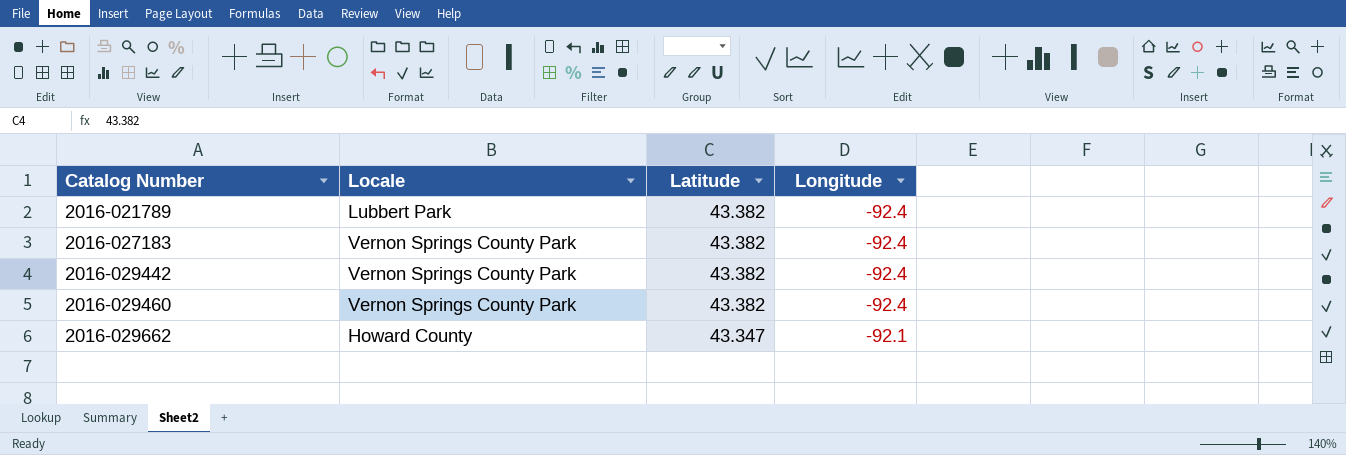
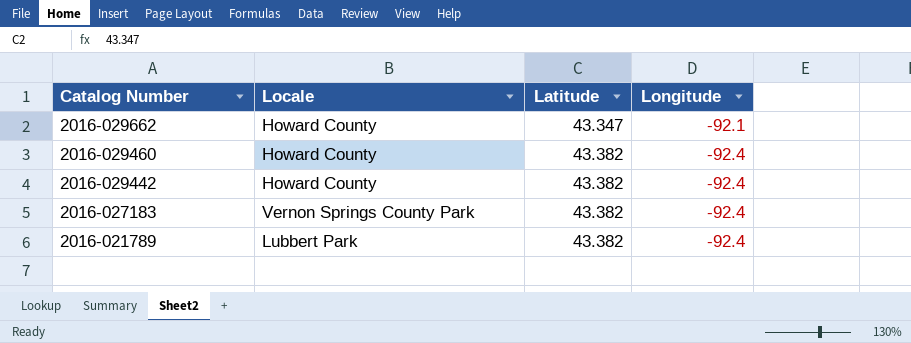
row order: Catalog Number ascending -> Catalog Number descending
2016-029460 | Locale: Vernon Springs County Park -> Howard County
2016-029442 | Locale: Vernon Springs County Park -> Howard County

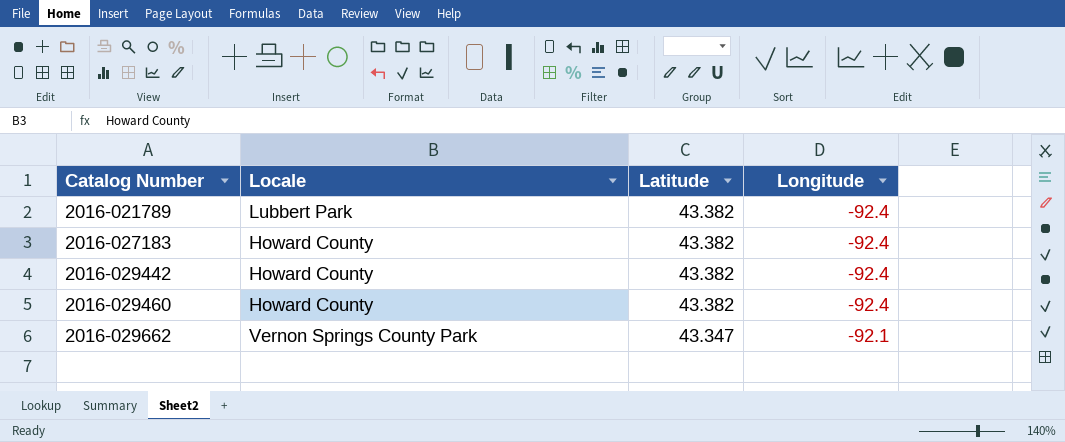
row order: Catalog Number descending -> Catalog Number ascending
2016-027183 | Locale: Vernon Springs County Park -> Howard County
2016-029662 | Locale: Howard County -> Vernon Springs County Park

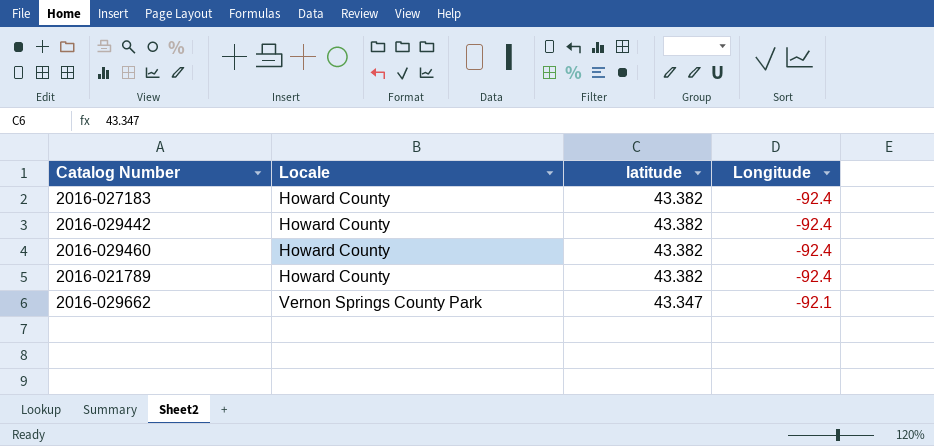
row order: Catalog Number ascending -> Locale ascending
column name: Latitude -> latitude
2016-021789 | Locale: Lubbert Park -> Howard County

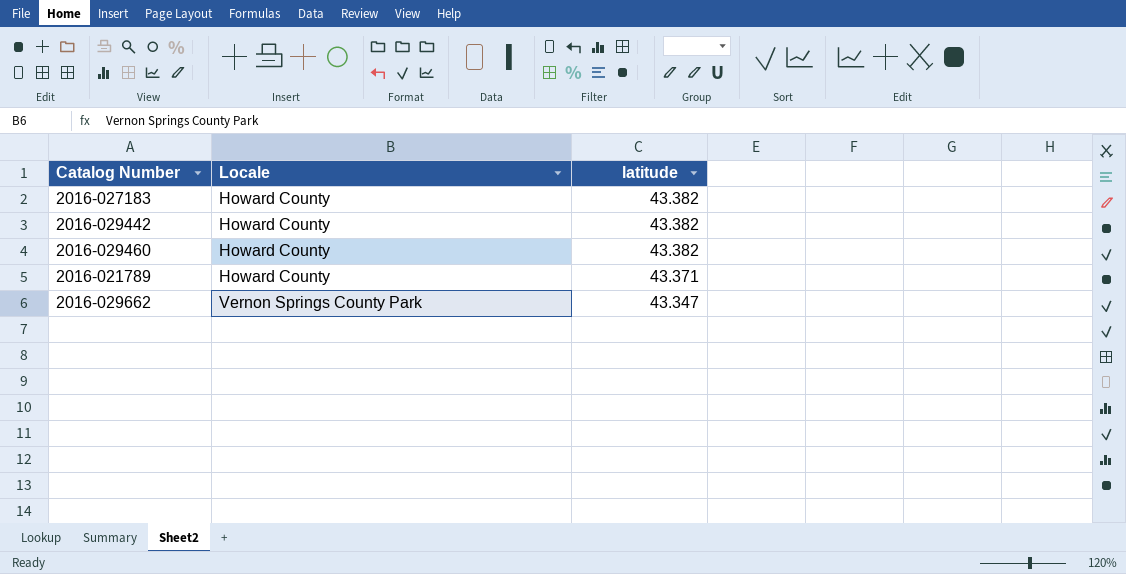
column Longitude | position: 4 -> none
2016-021789 | latitude: 43.382 -> 43.371

